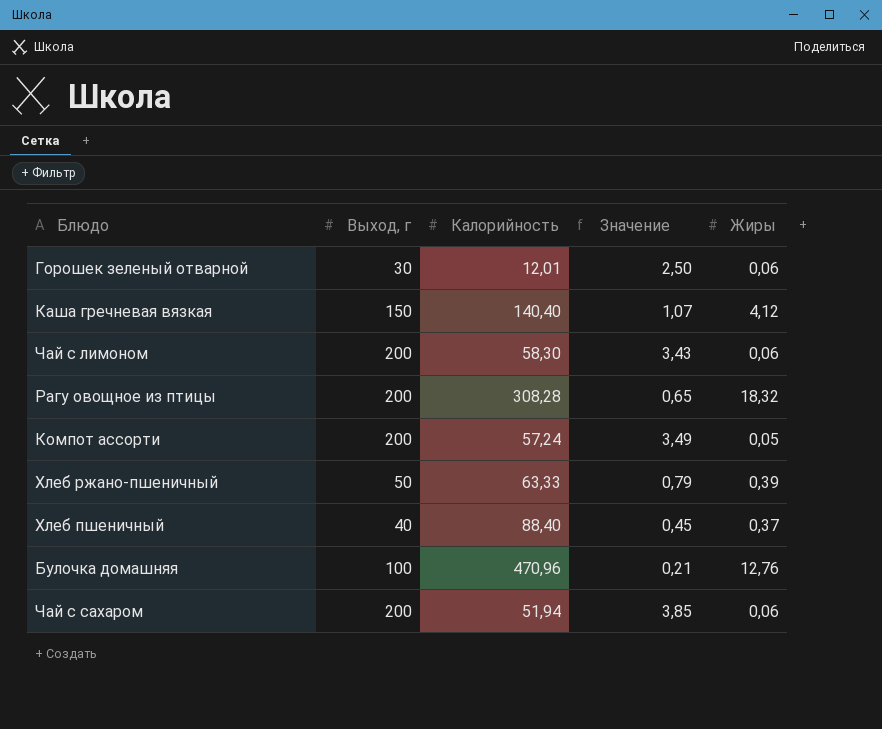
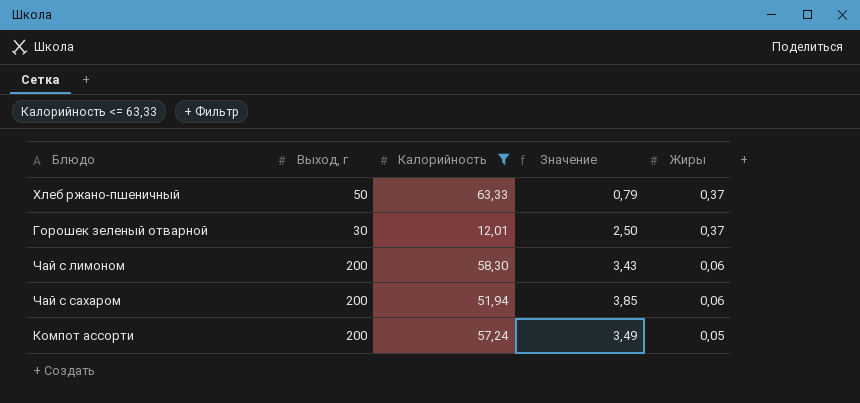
filter: none -> Калорийность <= 63,33
row order: none -> Жиры descending
Хлеб ржано-пшеничный | Жиры: 0,39 -> 0,37
Горошек зеленый отварной | Жиры: 0,06 -> 0,37

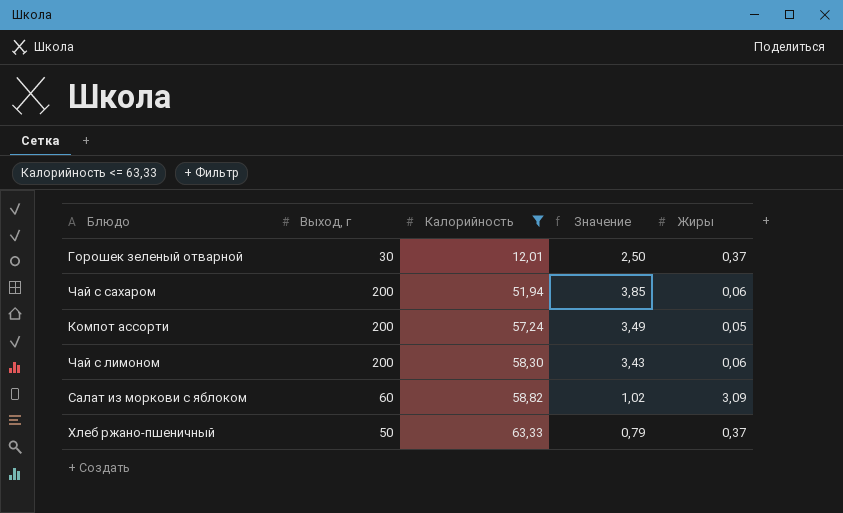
row order: Жиры descending -> Калорийность ascending
row Салат из моркови с яблоком: none -> 60 | 58,82 | 1,02 | 3,09

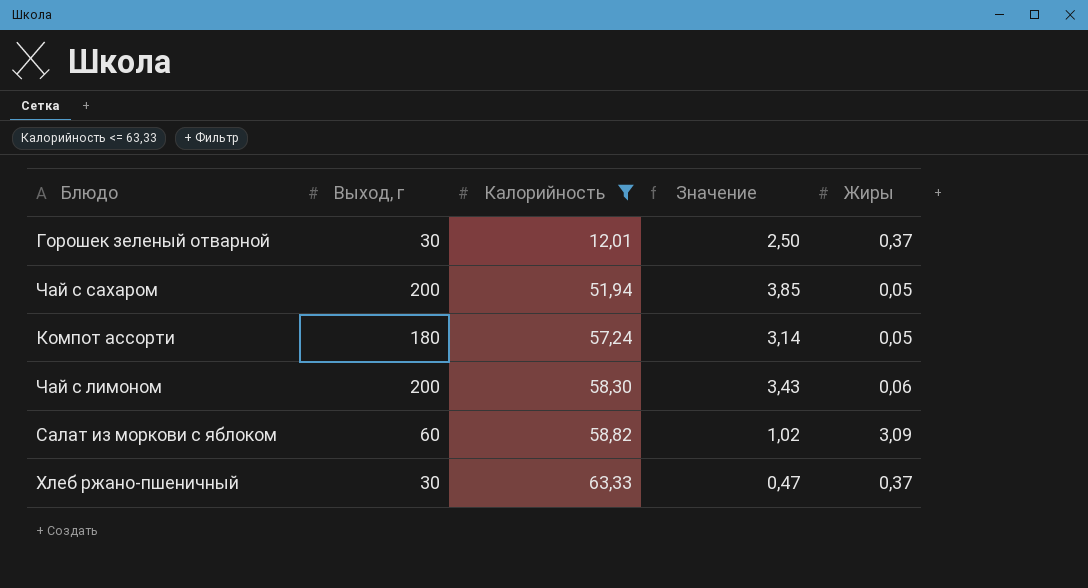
Чай с сахаром | Жиры: 0,06 -> 0,05
Компот ассорти | Выход, г: 200 -> 180
Компот ассорти | Значение: 3,49 -> 3,14
Хлеб ржано-пшеничный | Выход, г: 50 -> 30
Хлеб ржано-пшеничный | Значение: 0,79 -> 0,47

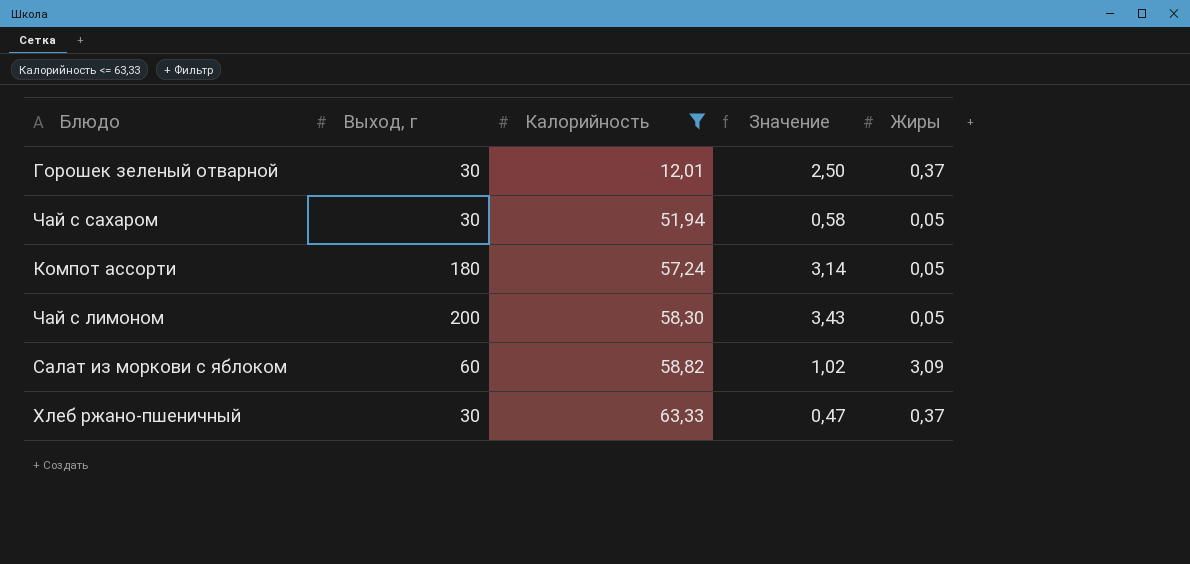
Чай с сахаром | Выход, г: 200 -> 30
Чай с сахаром | Значение: 3,85 -> 0,58
Чай с лимоном | Жиры: 0,06 -> 0,05

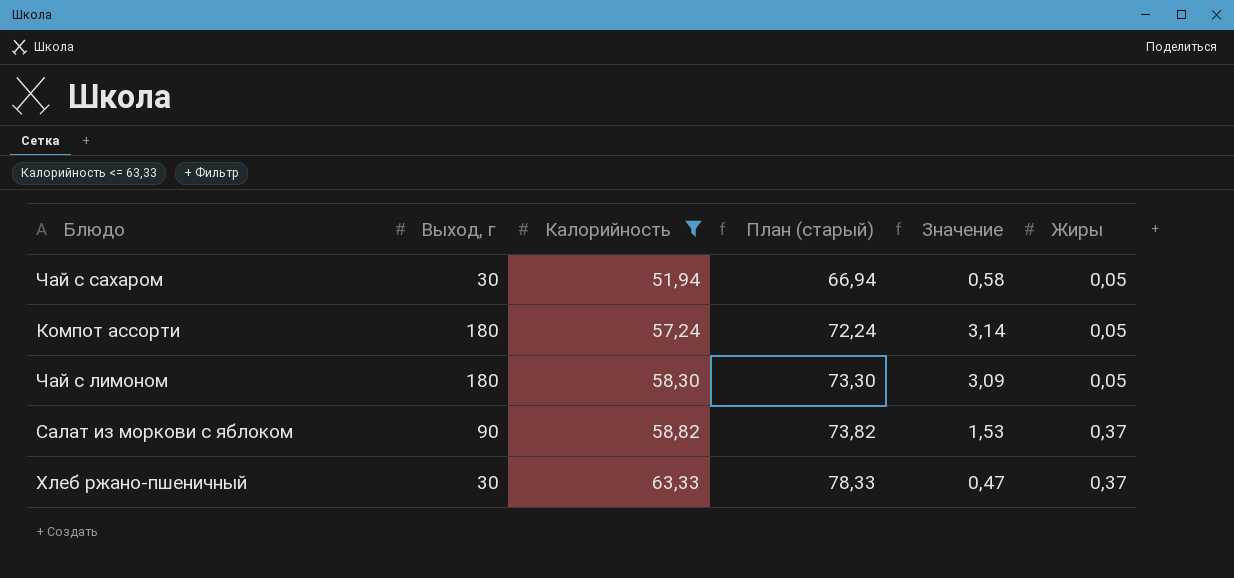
column План (старый) | formula: none -> [Калорийность] + 15
row Горошек зеленый отварной: 30 | 12,01 | 2,50 | 0,37 -> none
Чай с лимоном | Выход, г: 200 -> 180
Чай с лимоном | Значение: 3,43 -> 3,09
Салат из моркови с яблоком | Выход, г: 60 -> 90
Салат из моркови с яблоком | Значение: 1,02 -> 1,53
Салат из моркови с яблоком | Жиры: 3,09 -> 0,37

